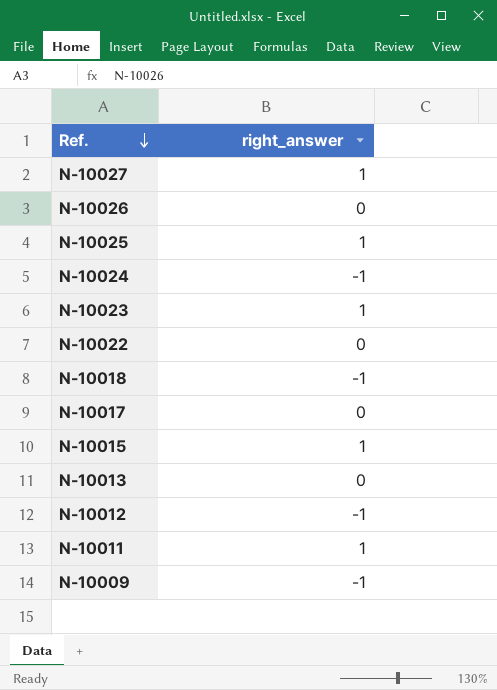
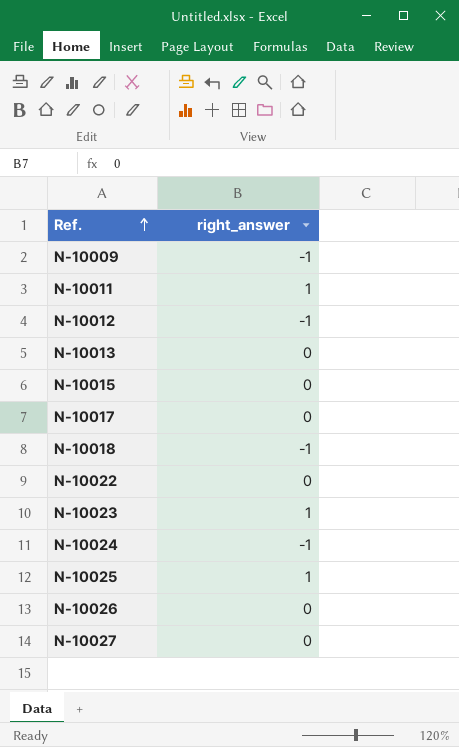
row order: Ref. descending -> Ref. ascending
N-10015 | right_answer: 1 -> 0
N-10027 | right_answer: 1 -> 0

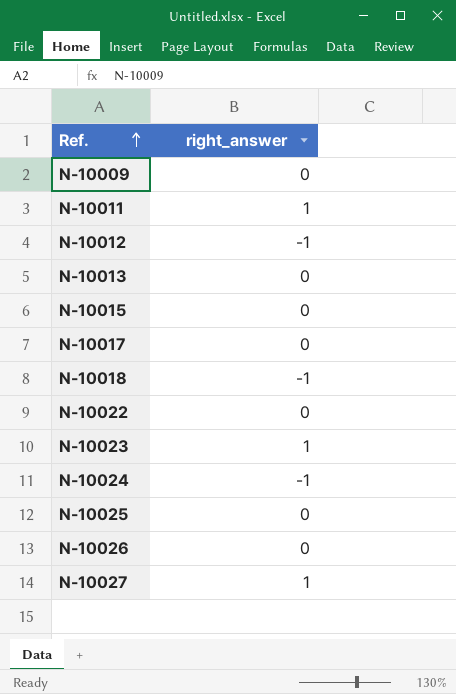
N-10009 | right_answer: -1 -> 0
N-10025 | right_answer: 1 -> 0
N-10027 | right_answer: 0 -> 1

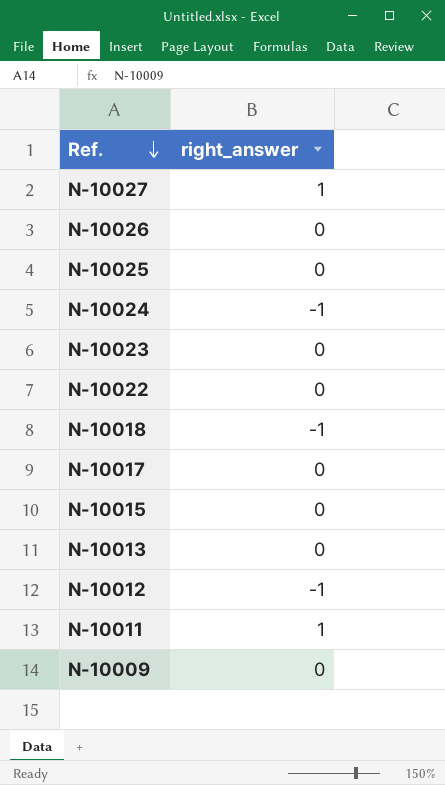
row order: Ref. ascending -> Ref. descending
N-10023 | right_answer: 1 -> 0

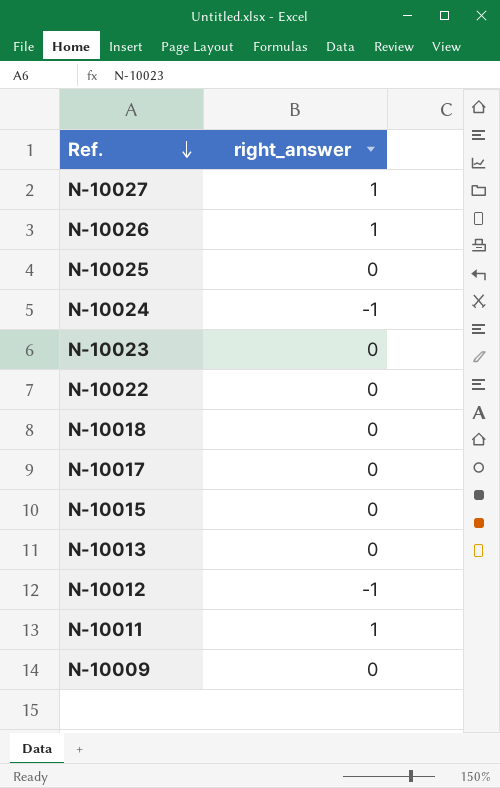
N-10026 | right_answer: 0 -> 1
N-10018 | right_answer: -1 -> 0

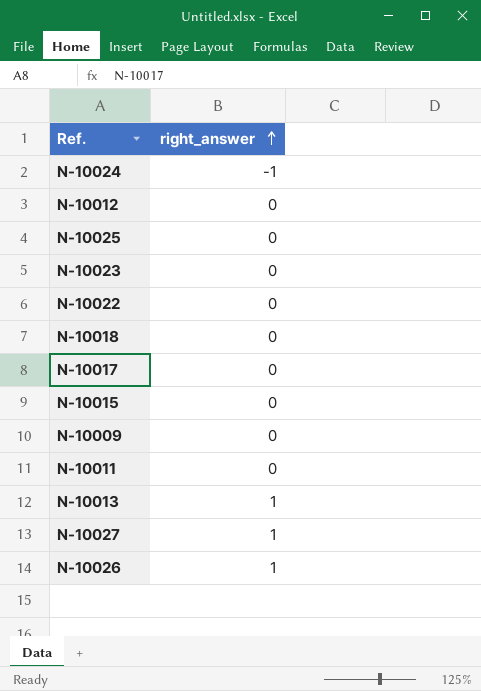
row order: Ref. descending -> right_answer ascending
N-10012 | right_answer: -1 -> 0
N-10011 | right_answer: 1 -> 0
N-10013 | right_answer: 0 -> 1

